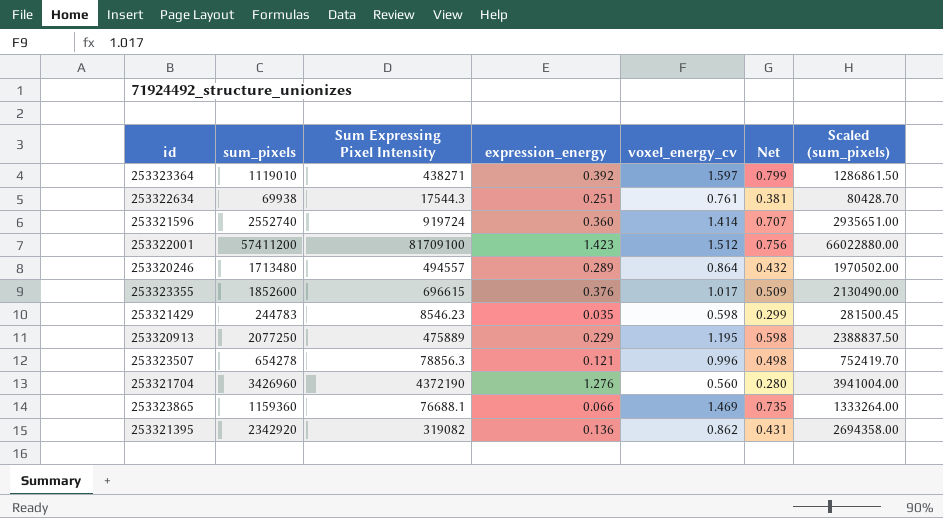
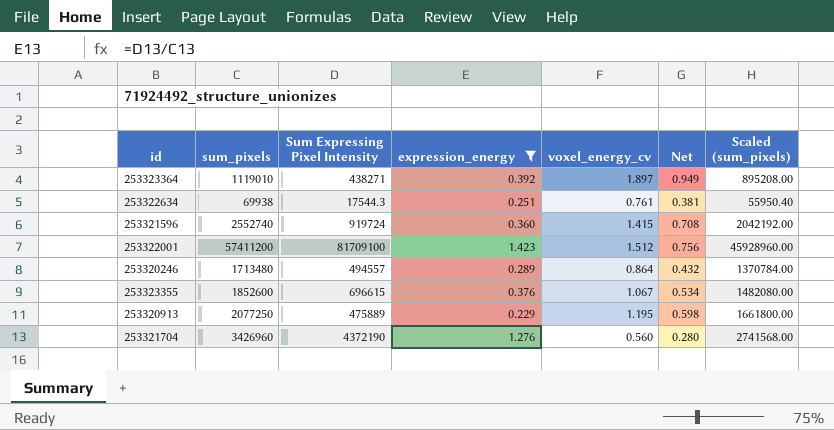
filter: none -> expression_energy >= 0.229
column Scaled (sum_pixels) | formula: [sum_pixels] * 1.15 -> [sum_pixels] * 0.8
253323364 | voxel_energy_cv: 1.597 -> 1.897
253323364 | Net: 0.799 -> 0.949
253321596 | voxel_energy_cv: 1.414 -> 1.415
253321596 | Net: 0.707 -> 0.708
253323355 | voxel_energy_cv: 1.017 -> 1.067
253323355 | Net: 0.509 -> 0.534

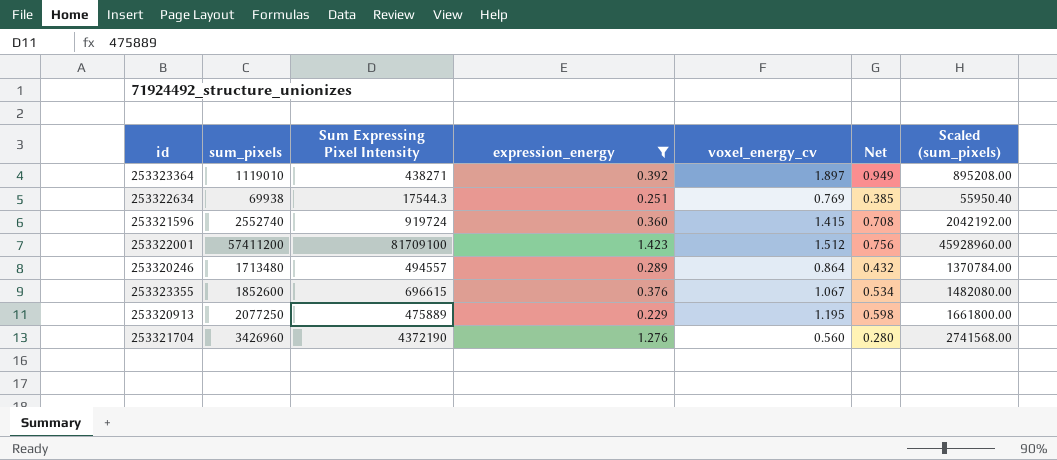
253322634 | voxel_energy_cv: 0.761 -> 0.769
253322634 | Net: 0.381 -> 0.385

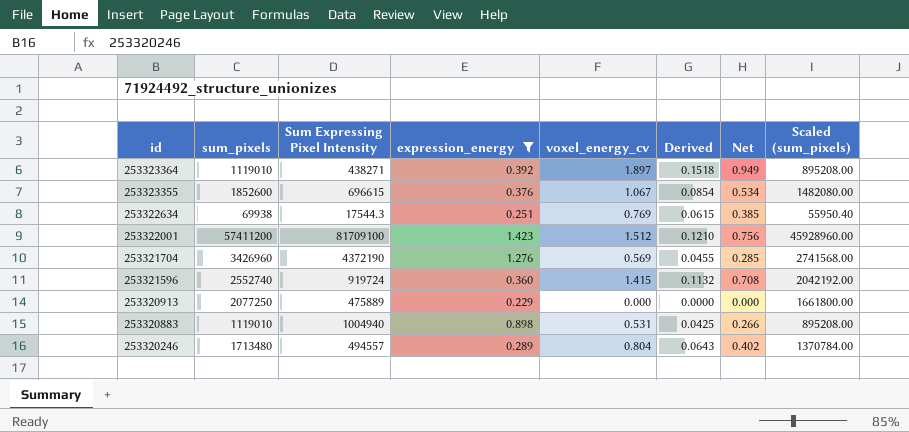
row order: none -> id descending
column Derived | formula: none -> [voxel_energy_cv] * 0.08
253321704 | voxel_energy_cv: 0.560 -> 0.569
253321704 | Net: 0.280 -> 0.285
253320913 | voxel_energy_cv: 1.195 -> 0.000
253320913 | Net: 0.598 -> 0.000
row 253320883: none -> 1119010 | 1004940 | 0.898 | 0.531 | 0.0425 | 0.266 | 895208.00
253320246 | voxel_energy_cv: 0.864 -> 0.804
253320246 | Net: 0.432 -> 0.402

